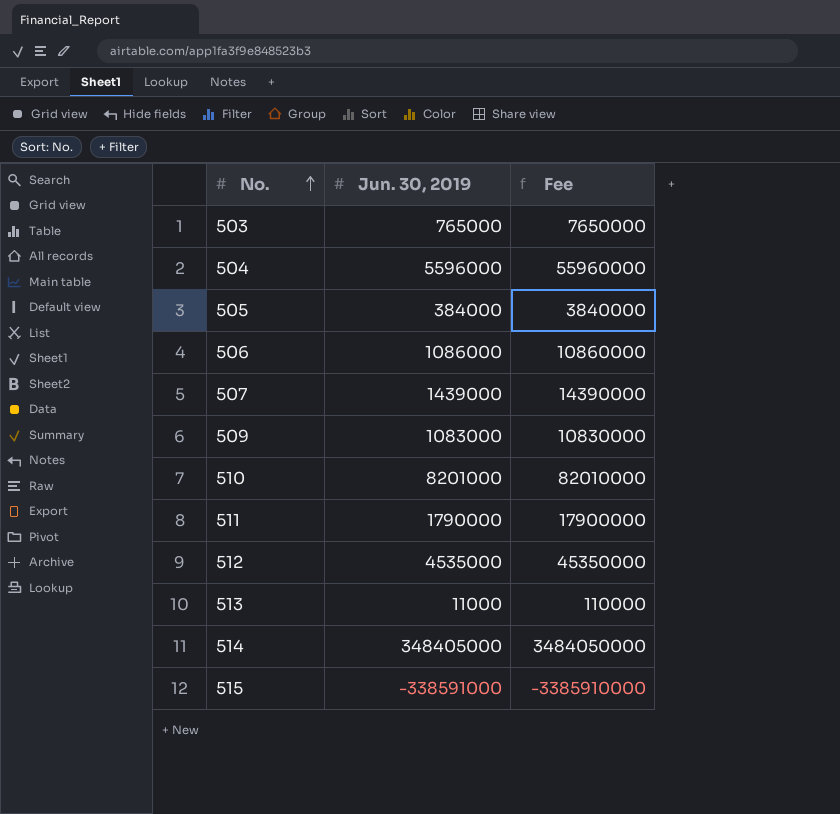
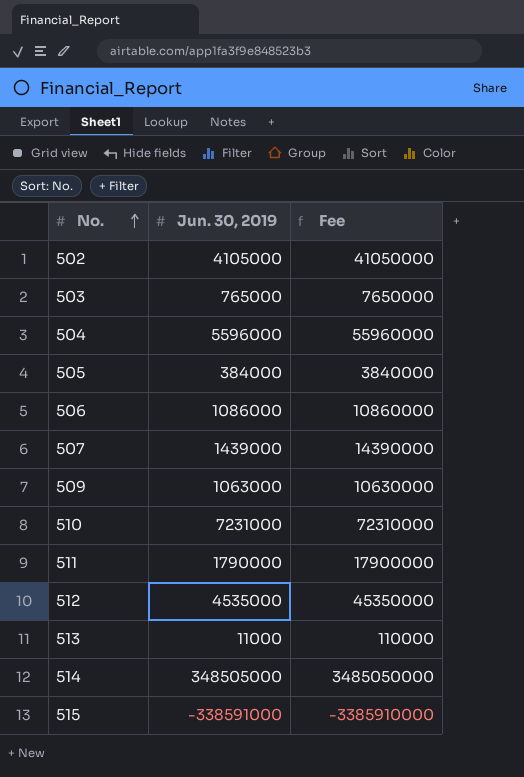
row 502: none -> 4105000 | 41050000
509 | Jun. 30, 2019: 1083000 -> 1063000
509 | Fee: 10830000 -> 10630000
510 | Jun. 30, 2019: 8201000 -> 7231000
510 | Fee: 82010000 -> 72310000
514 | Jun. 30, 2019: 348405000 -> 348505000
514 | Fee: 3484050000 -> 3485050000

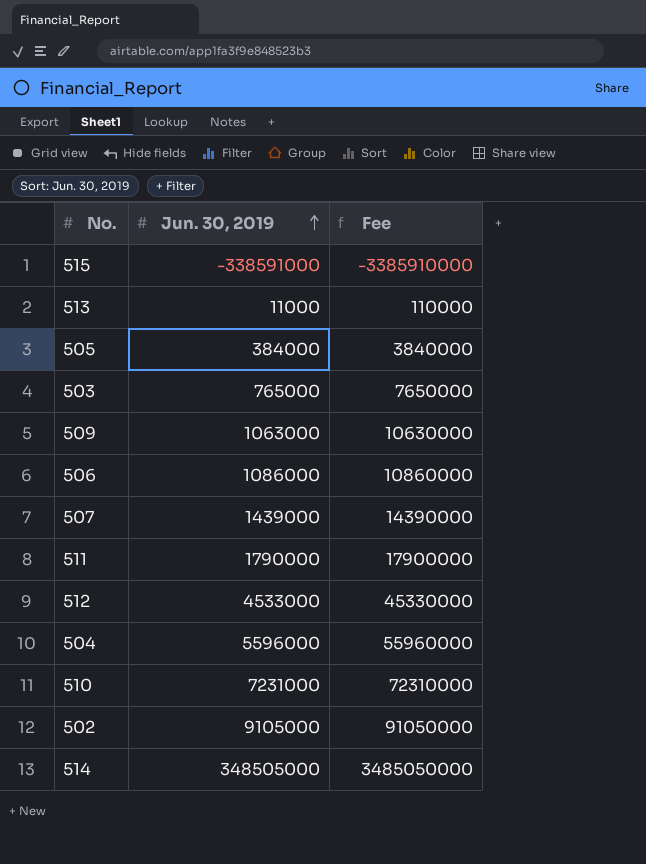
row order: No. ascending -> Jun. 30, 2019 ascending
512 | Jun. 30, 2019: 4535000 -> 4533000
512 | Fee: 45350000 -> 45330000
502 | Jun. 30, 2019: 4105000 -> 9105000
502 | Fee: 41050000 -> 91050000

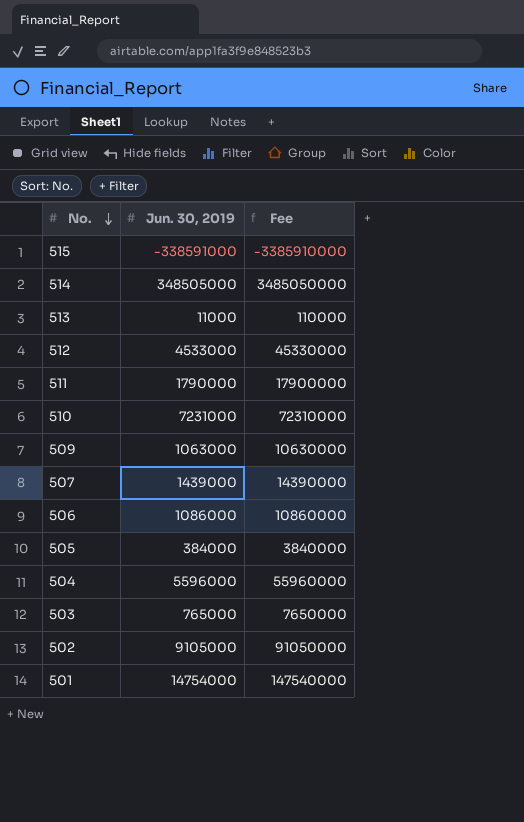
row order: Jun. 30, 2019 ascending -> No. descending
row 501: none -> 14754000 | 147540000

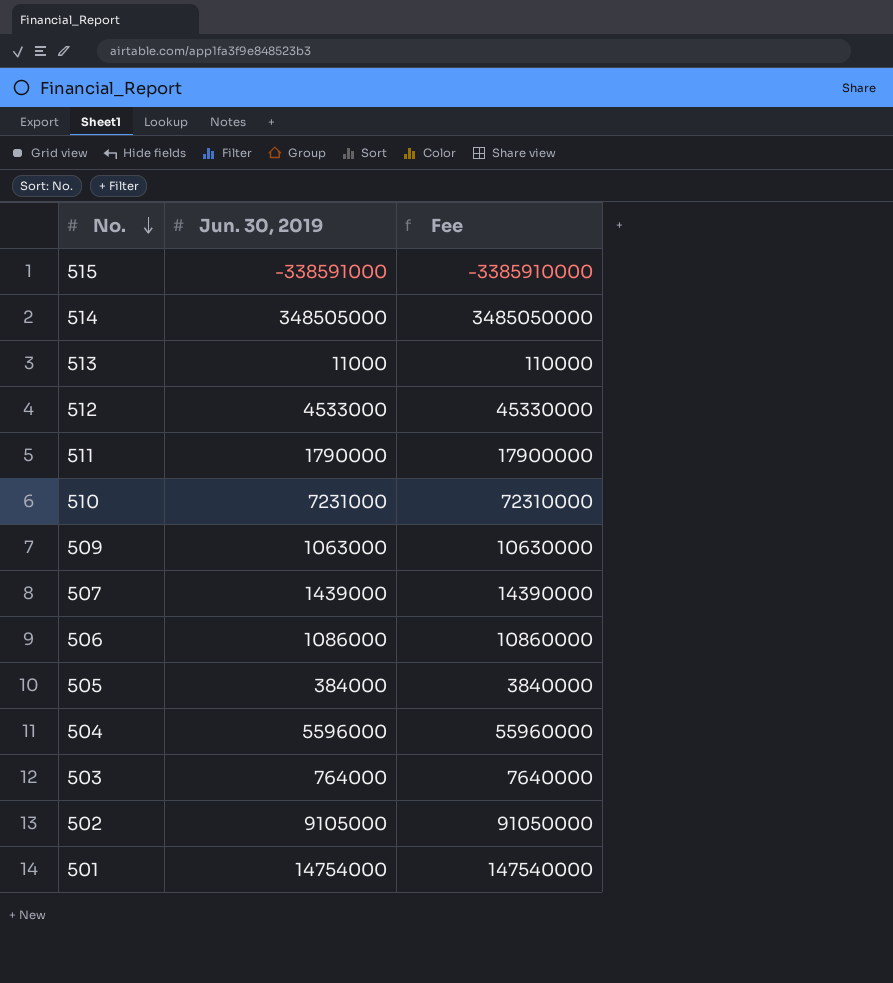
503 | Jun. 30, 2019: 765000 -> 764000
503 | Fee: 7650000 -> 7640000

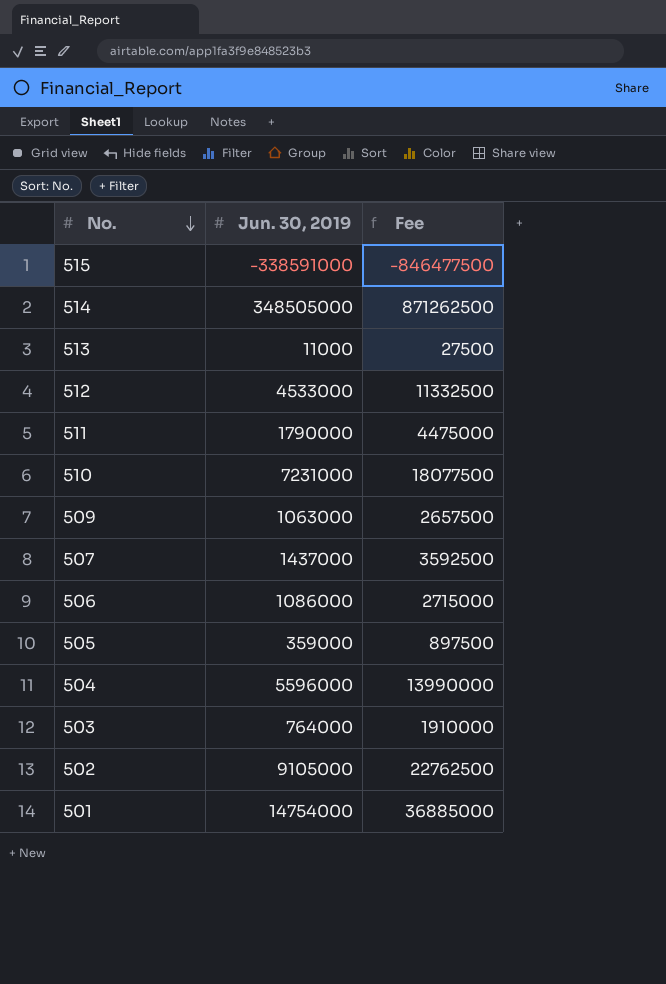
column Fee | formula: [Jun. 30, 2019] * 10 -> [Jun. 30, 2019] * 2.5
507 | Jun. 30, 2019: 1439000 -> 1437000
505 | Jun. 30, 2019: 384000 -> 359000

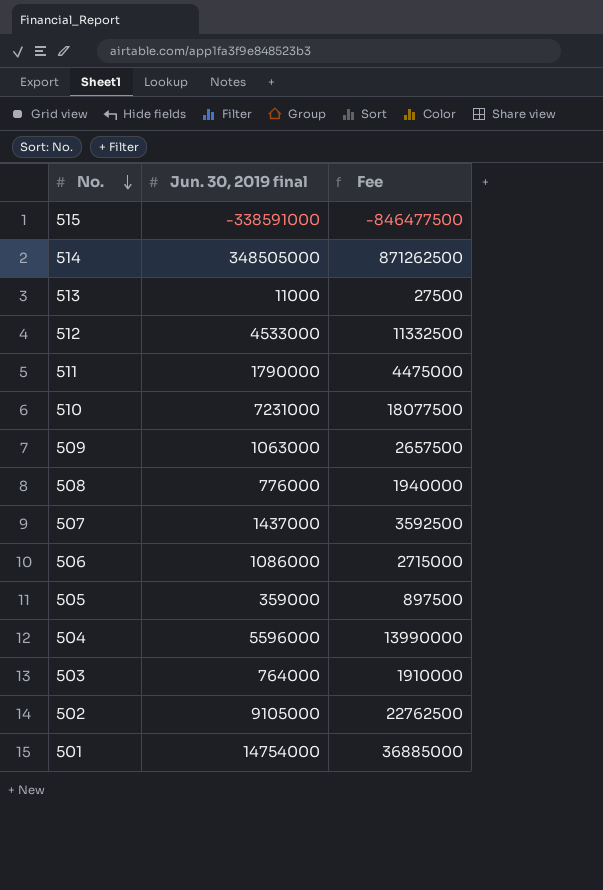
column name: Jun. 30, 2019 -> Jun. 30, 2019 final
row 508: none -> 776000 | 1940000

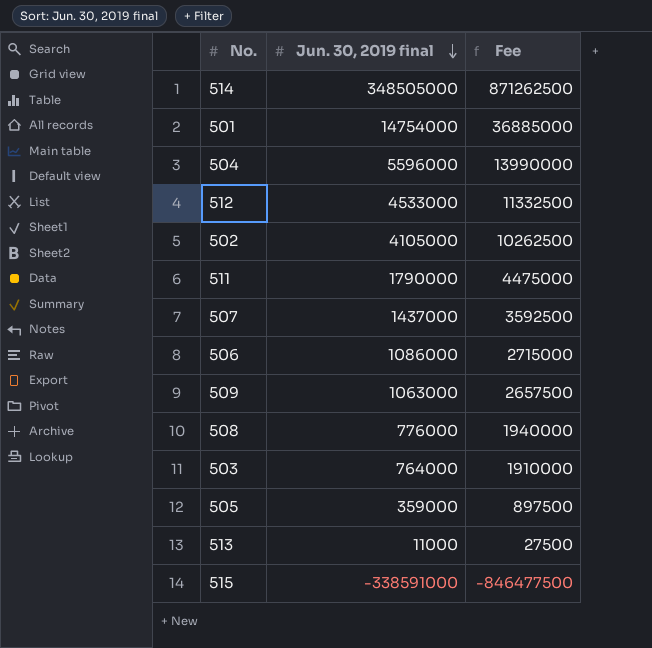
row order: No. descending -> Jun. 30, 2019 final descending
row 510: 7231000 | 18077500 -> none
502 | Jun. 30, 2019 final: 9105000 -> 4105000
502 | Fee: 22762500 -> 10262500

